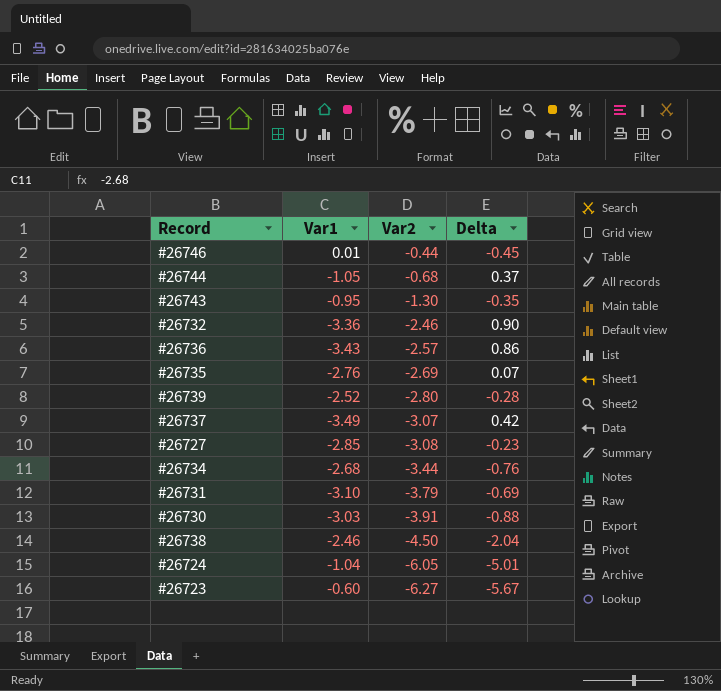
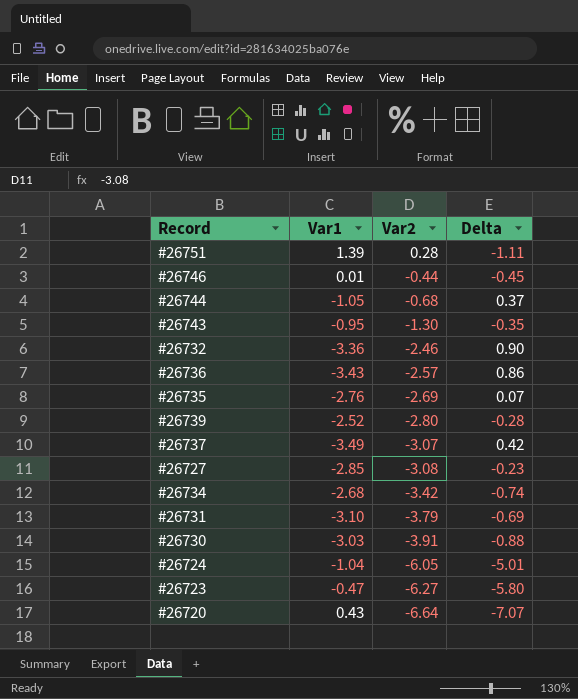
row #26738: -2.46 | -4.50 | -2.04 -> none
row #26751: none -> 1.39 | 0.28 | -1.11
#26734 | Var2: -3.44 -> -3.42
#26734 | Delta: -0.76 -> -0.74
#26723 | Var1: -0.60 -> -0.47
#26723 | Delta: -5.67 -> -5.80
row #26720: none -> 0.43 | -6.64 | -7.07

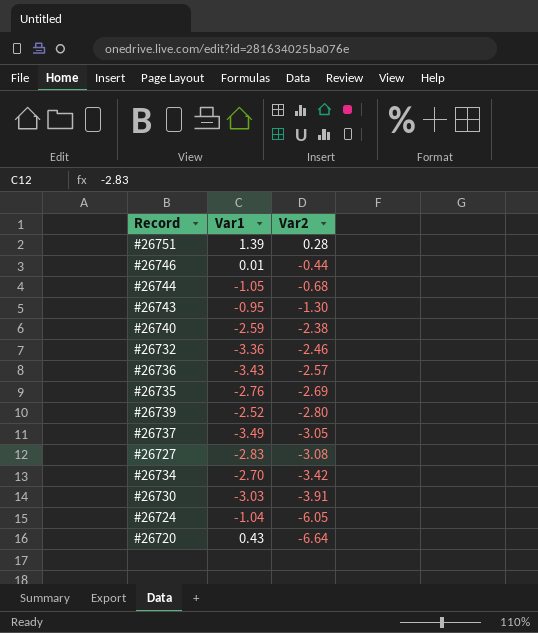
column Delta | formula: [Var2] - [Var1] -> none
row #26731: -3.10 | -3.79 | -0.69 -> none
row #26723: -0.47 | -6.27 | -5.80 -> none
row #26740: none -> -2.59 | -2.38
#26737 | Var2: -3.07 -> -3.05
#26727 | Var1: -2.85 -> -2.83
#26734 | Var1: -2.68 -> -2.70

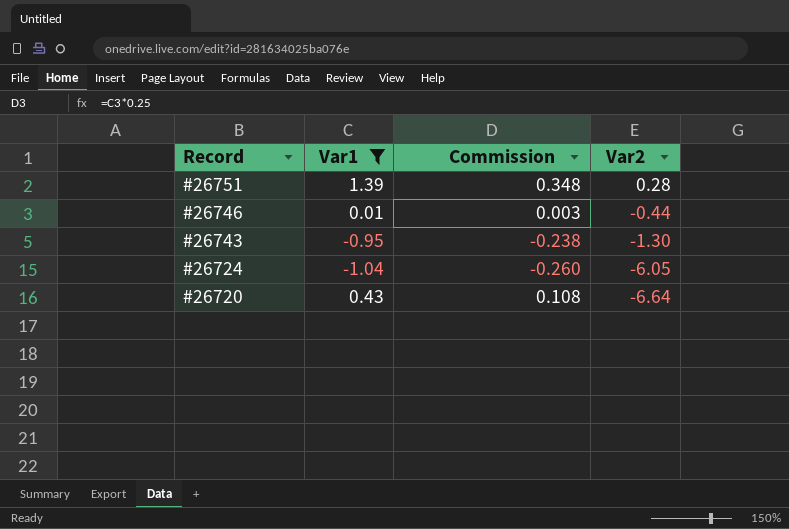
filter: none -> Var1 >= -1.04
column Commission | formula: none -> [Var1] * 0.25

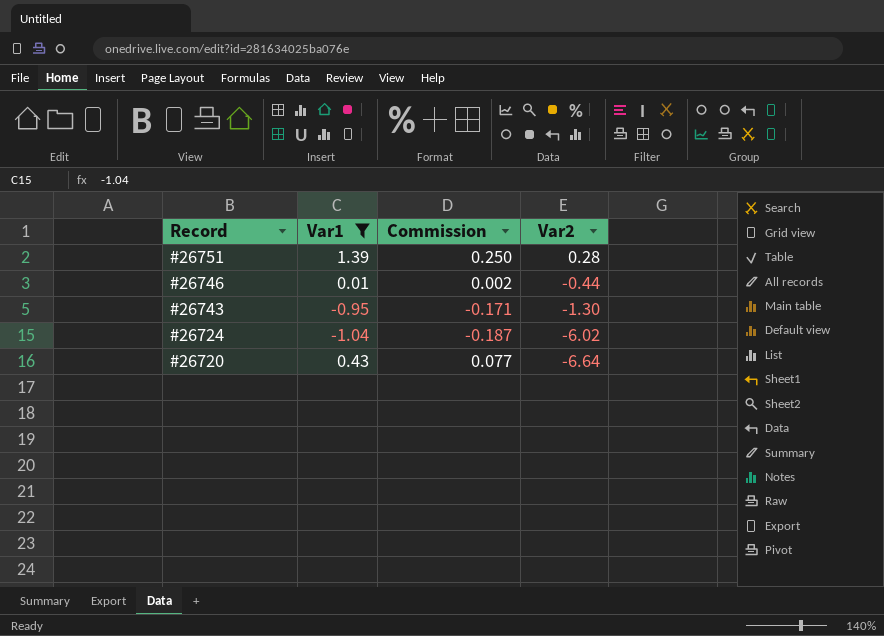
column Commission | formula: [Var1] * 0.25 -> [Var1] * 0.18
#26724 | Var2: -6.05 -> -6.02

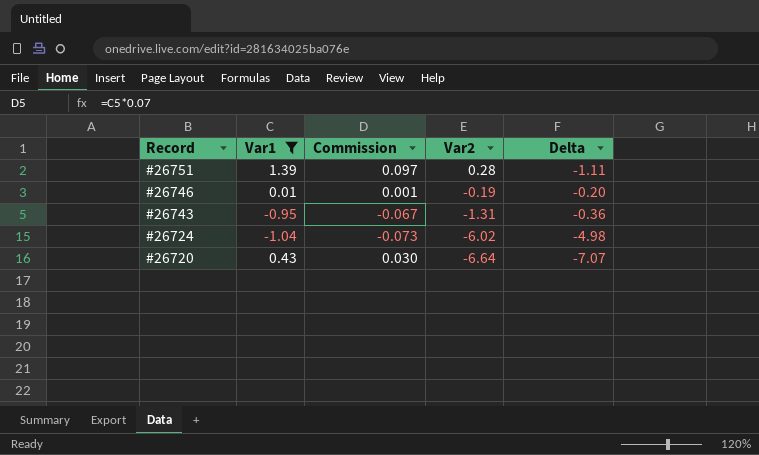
column Commission | formula: [Var1] * 0.18 -> [Var1] * 0.07
column Delta | formula: none -> [Var2] - [Var1]
#26746 | Var2: -0.44 -> -0.19
#26743 | Var2: -1.30 -> -1.31

